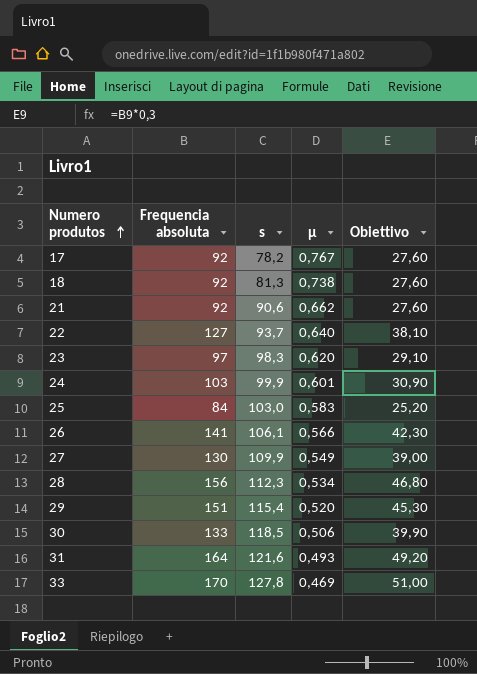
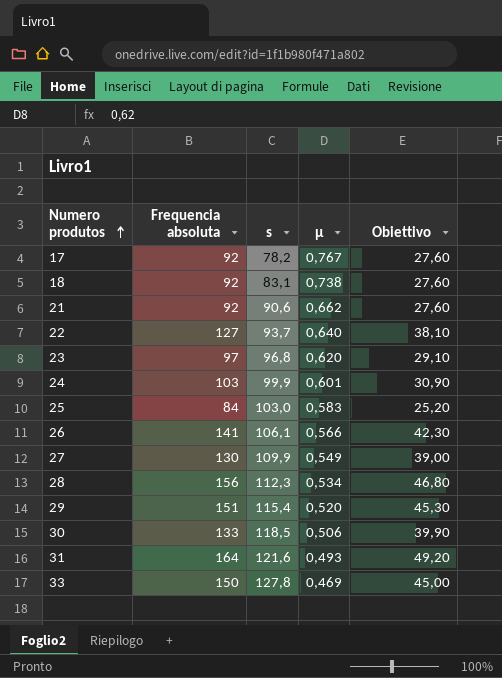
18 | s: 81,3 -> 83,1
23 | s: 98,3 -> 96,8
33 | Frequencia absoluta: 170 -> 150
33 | Obiettivo: 51,00 -> 45,00

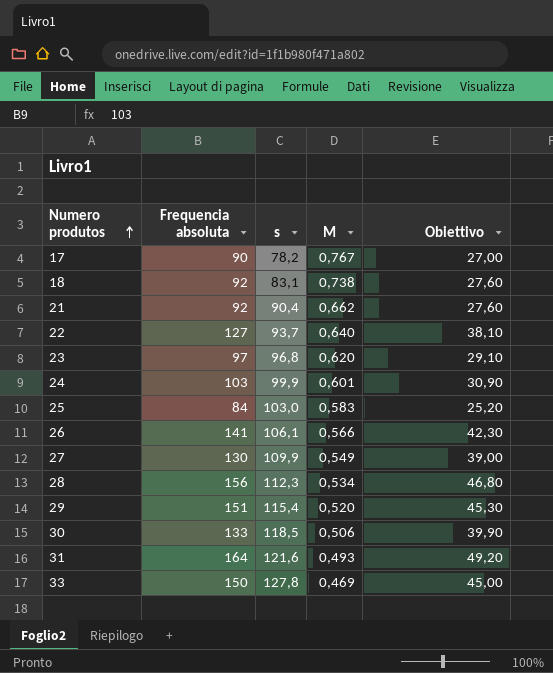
column name: μ -> Μ
17 | Frequencia absoluta: 92 -> 90
17 | Obiettivo: 27,60 -> 27,00
21 | s: 90,6 -> 90,4

